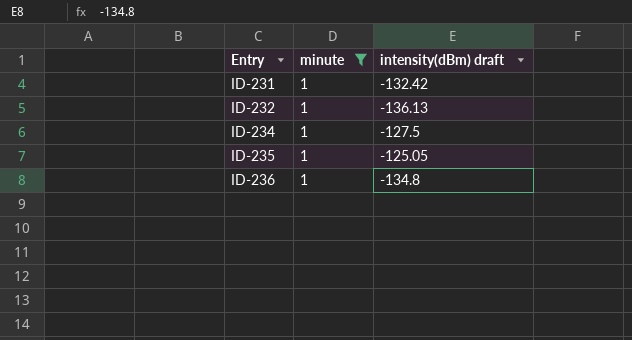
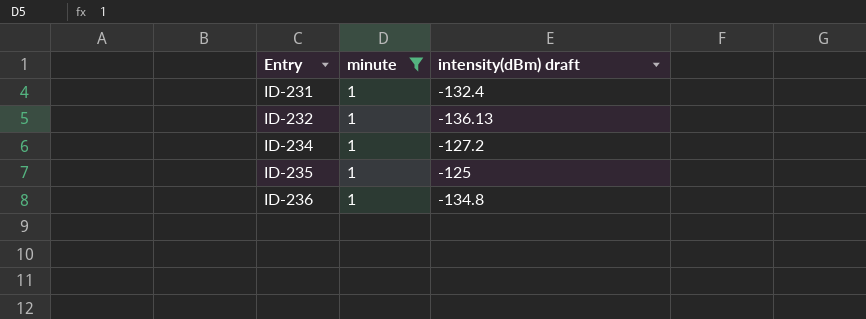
ID-231 | intensity(dBm) draft: -132.42 -> -132.4
ID-234 | intensity(dBm) draft: -127.5 -> -127.2
ID-235 | intensity(dBm) draft: -125.05 -> -125

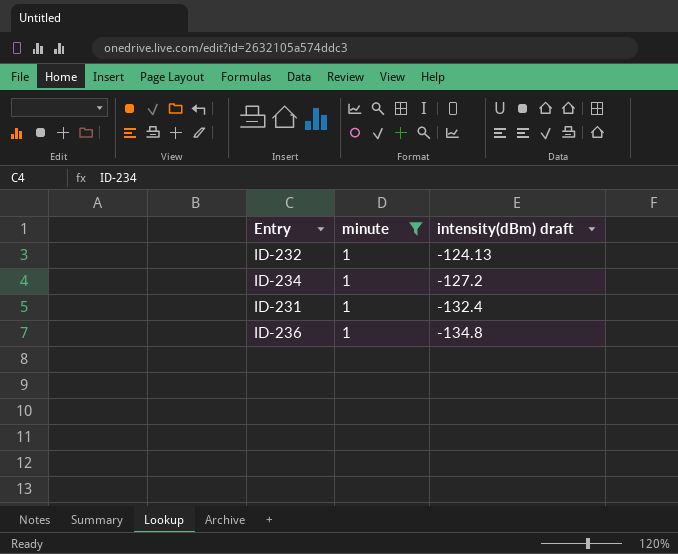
row order: Entry ascending -> intensity(dBm) draft descending
row ID-235: 1 | -125 -> none
ID-232 | intensity(dBm) draft: -136.13 -> -124.13

